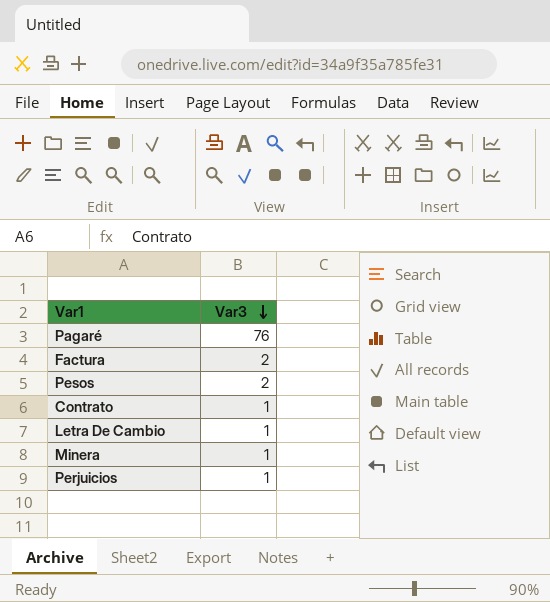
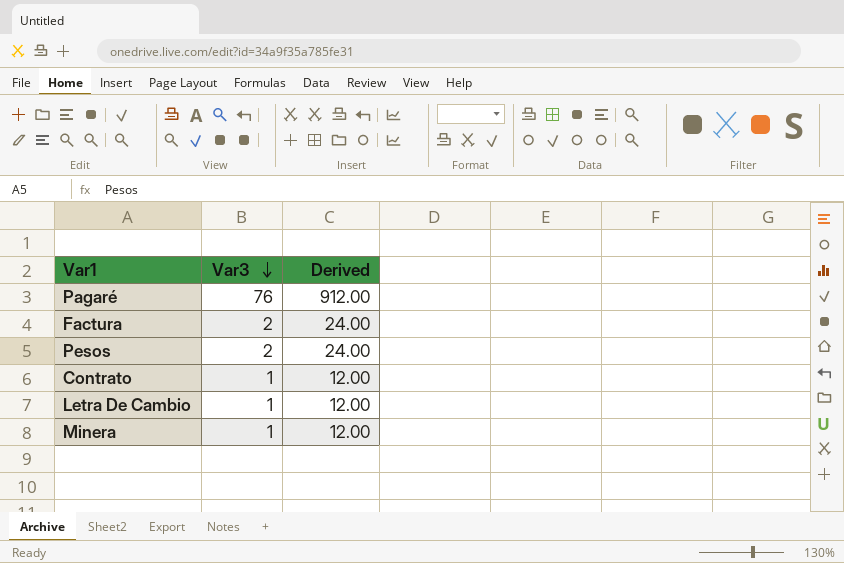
column Derived | formula: none -> [Var3] * 12
row Perjuicios: 1 -> none

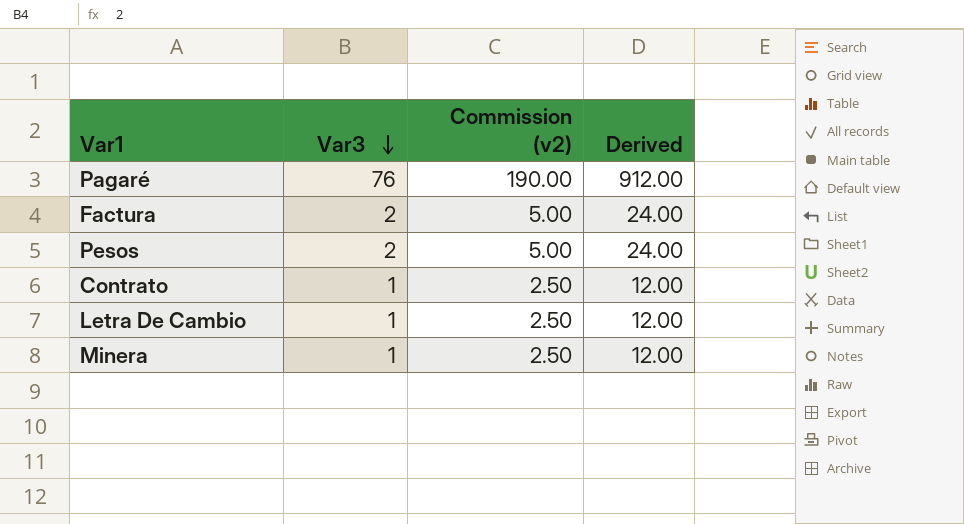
column Commission (v2) | formula: none -> [Var3] * 2.5

